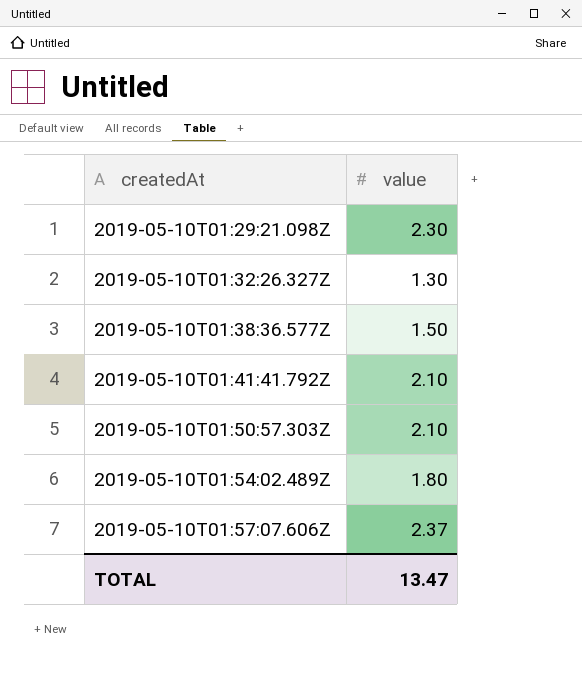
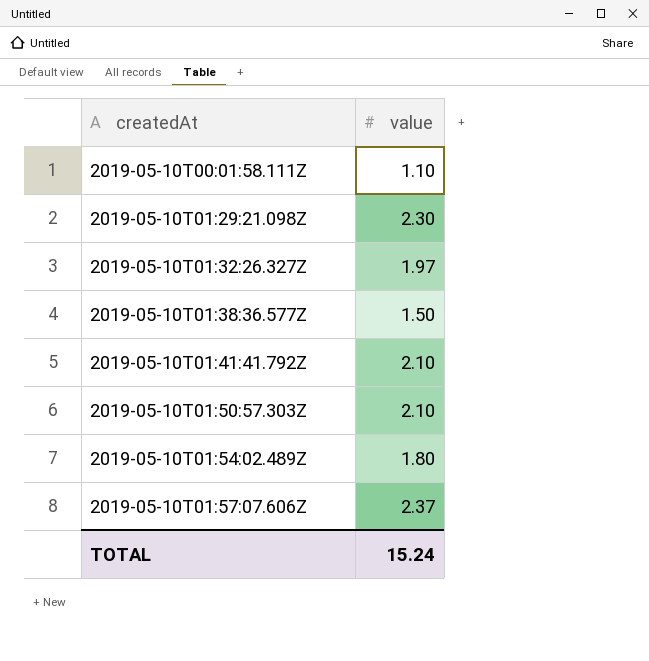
row 2019-05-10T00:01:58.111Z: none -> 1.10
2019-05-10T01:32:26.327Z | value: 1.30 -> 1.97
TOTAL | value: 13.47 -> 15.24

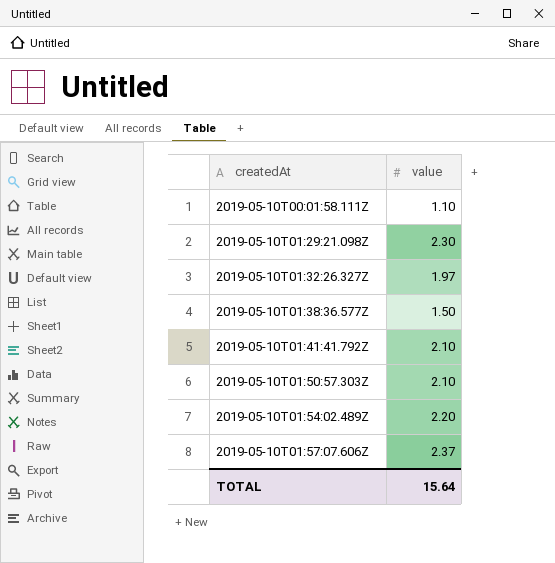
2019-05-10T01:54:02.489Z | value: 1.80 -> 2.20
TOTAL | value: 15.24 -> 15.64

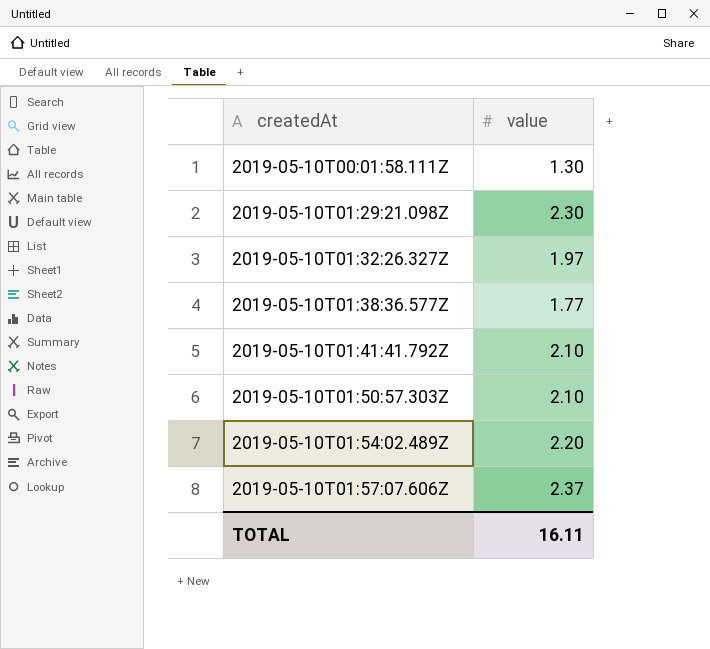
2019-05-10T00:01:58.111Z | value: 1.10 -> 1.30
2019-05-10T01:38:36.577Z | value: 1.50 -> 1.77
TOTAL | value: 15.64 -> 16.11

